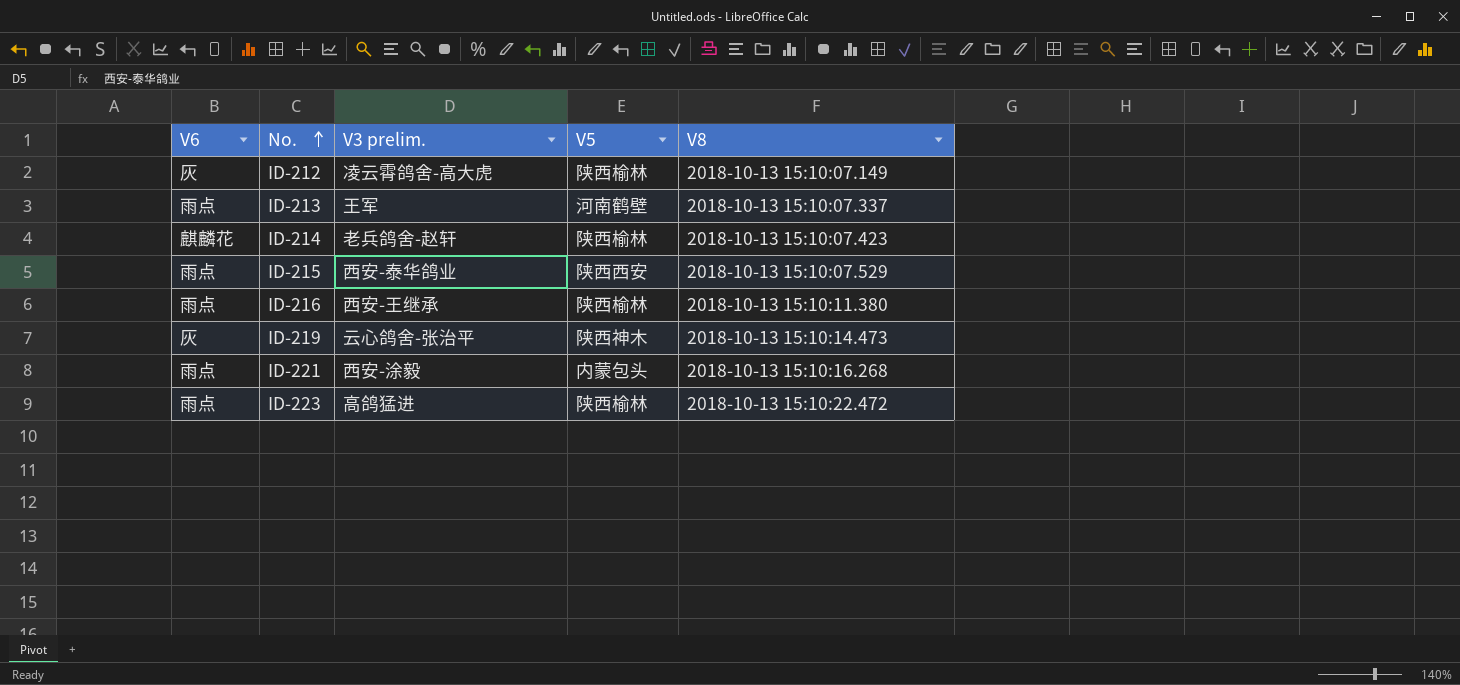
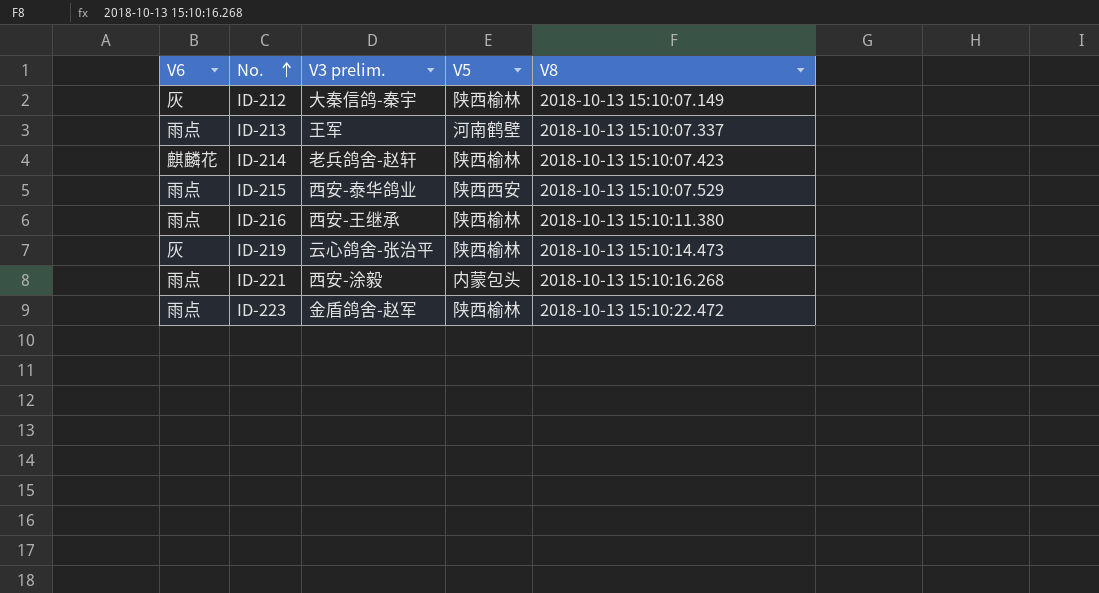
ID-212 | V3 prelim.: 凌云霄鸽舍-高大虎 -> 大秦信鸽-秦宇
ID-219 | V5: 陕西神木 -> 陕西榆林
ID-223 | V3 prelim.: 高鸽猛进 -> 金盾鸽舍-赵军

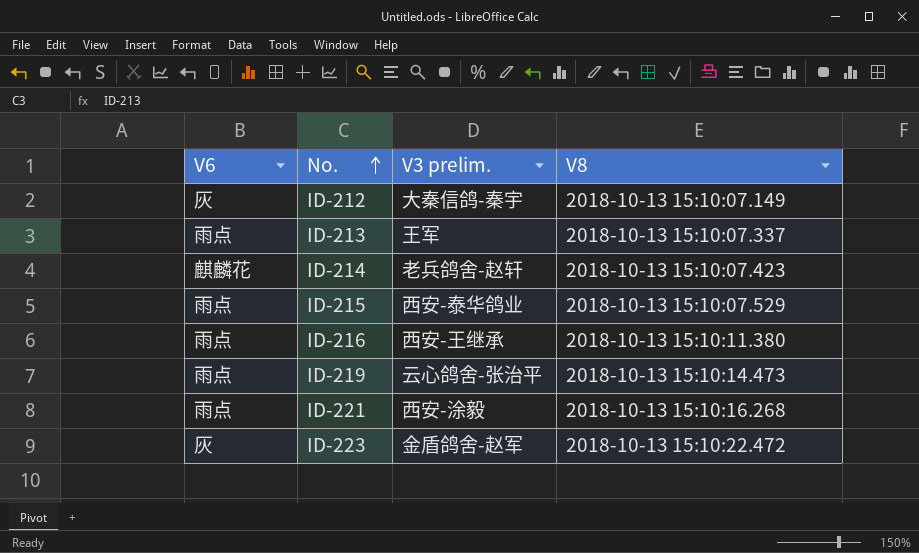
column V5 | position: 4 -> none
ID-219 | V6: 灰 -> 雨点
ID-223 | V6: 雨点 -> 灰

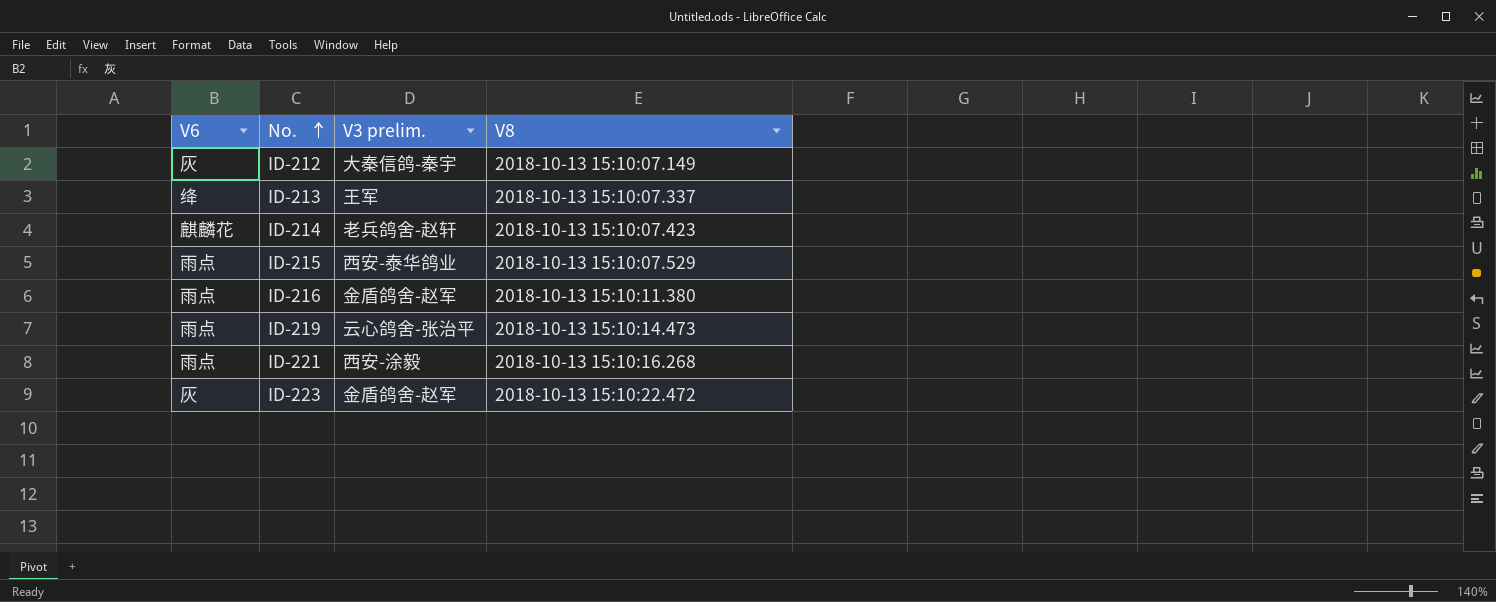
ID-213 | V6: 雨点 -> 绛
ID-216 | V3 prelim.: 西安-王继承 -> 金盾鸽舍-赵军

